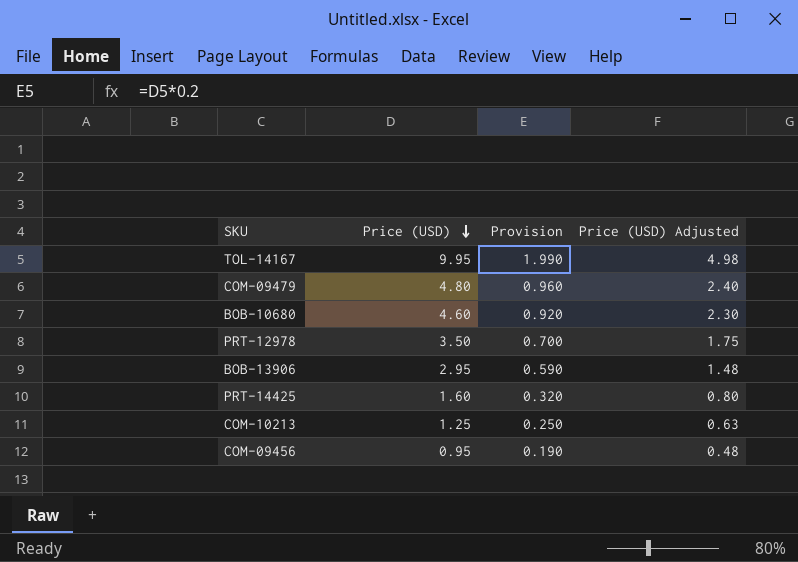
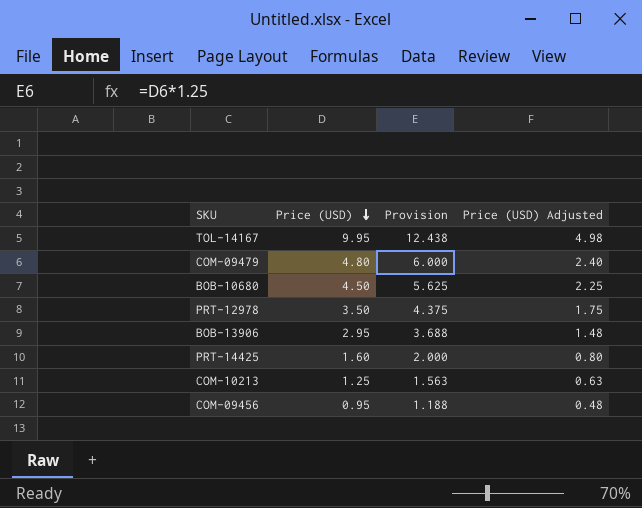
column Provision | formula: [Price (USD)] * 0.2 -> [Price (USD)] * 1.25
BOB-10680 | Price (USD): 4.60 -> 4.50
BOB-10680 | Price (USD) Adjusted: 2.30 -> 2.25

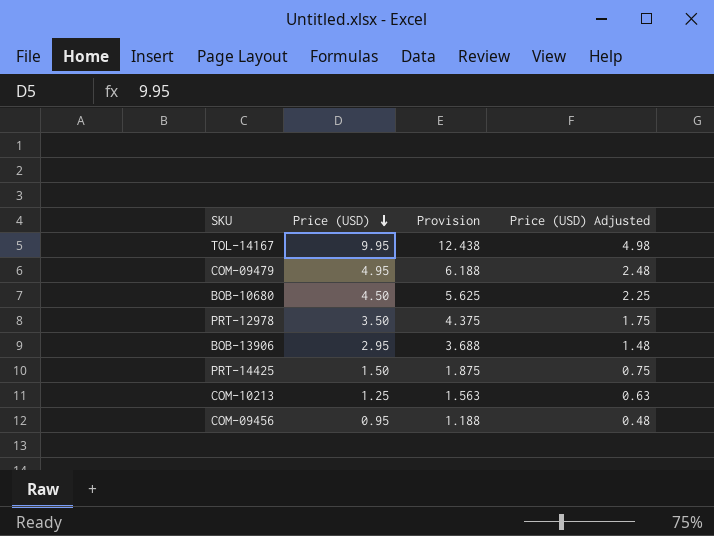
COM-09479 | Price (USD): 4.80 -> 4.95
COM-09479 | Provision: 6.000 -> 6.188
COM-09479 | Price (USD) Adjusted: 2.40 -> 2.48
PRT-14425 | Price (USD): 1.60 -> 1.50
PRT-14425 | Provision: 2.000 -> 1.875
PRT-14425 | Price (USD) Adjusted: 0.80 -> 0.75

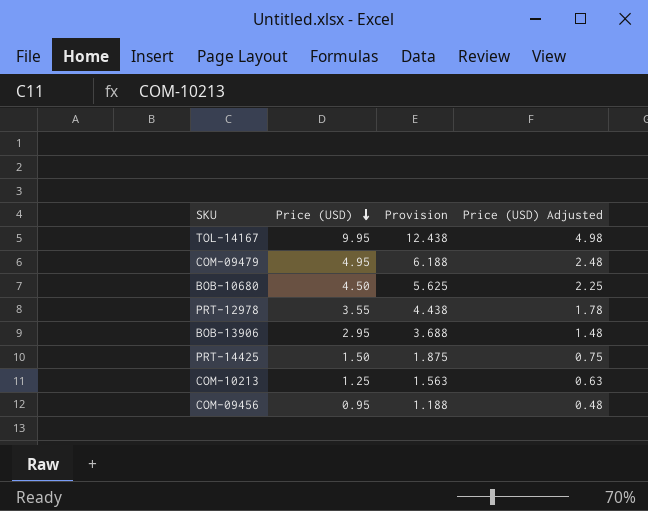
PRT-12978 | Price (USD): 3.50 -> 3.55
PRT-12978 | Provision: 4.375 -> 4.438
PRT-12978 | Price (USD) Adjusted: 1.75 -> 1.78

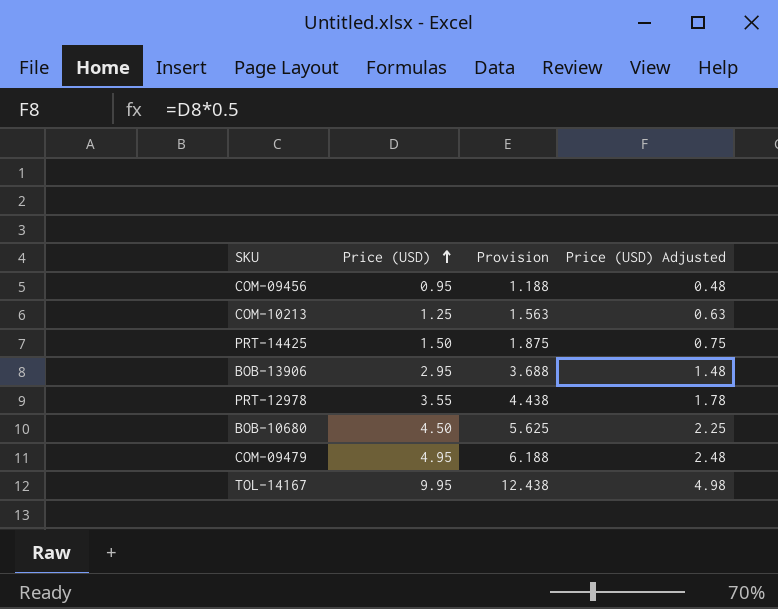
row order: Price (USD) descending -> Price (USD) ascending

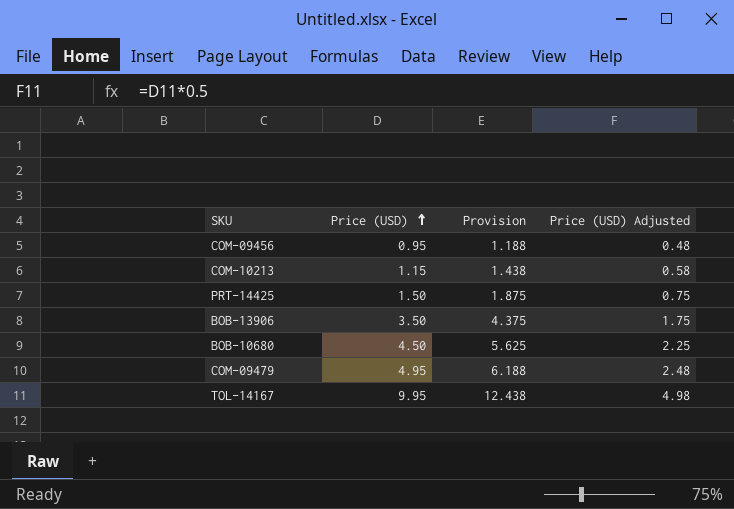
row PRT-12978: 3.55 | 4.438 | 1.78 -> none
COM-10213 | Price (USD): 1.25 -> 1.15
COM-10213 | Provision: 1.563 -> 1.438
COM-10213 | Price (USD) Adjusted: 0.63 -> 0.58
BOB-13906 | Price (USD): 2.95 -> 3.50
BOB-13906 | Provision: 3.688 -> 4.375
BOB-13906 | Price (USD) Adjusted: 1.48 -> 1.75

